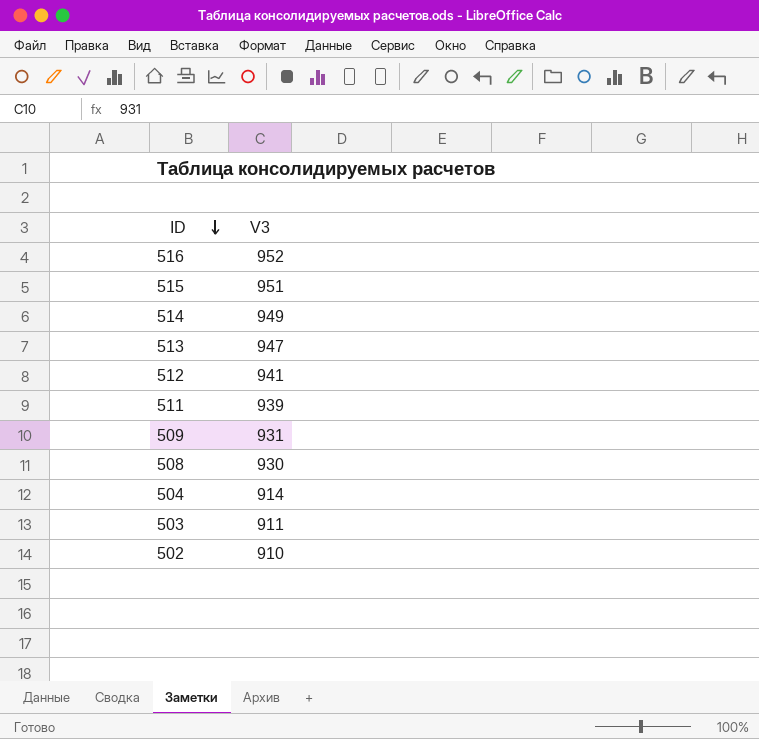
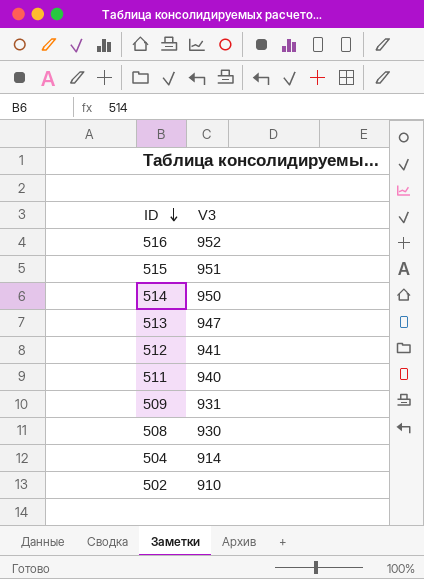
row 503: 911 -> none
514 | V3: 949 -> 950
511 | V3: 939 -> 940

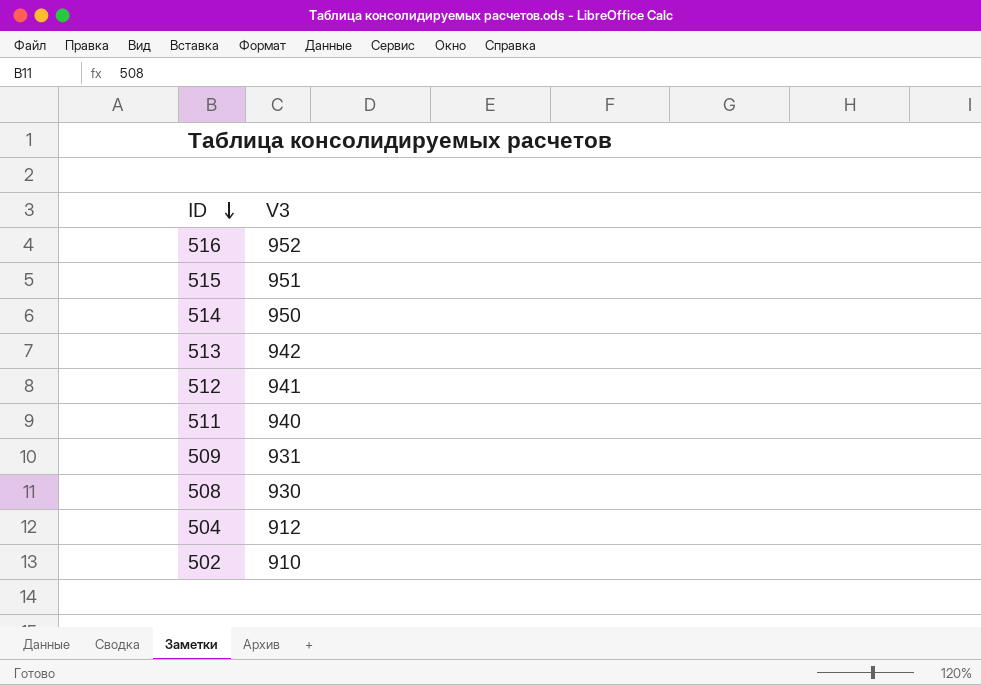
513 | V3: 947 -> 942
504 | V3: 914 -> 912

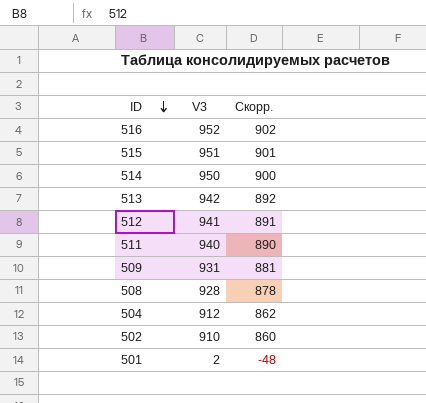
column Скорр. | formula: none -> [V3] - 50
508 | V3: 930 -> 928
row 501: none -> 2 | -48

